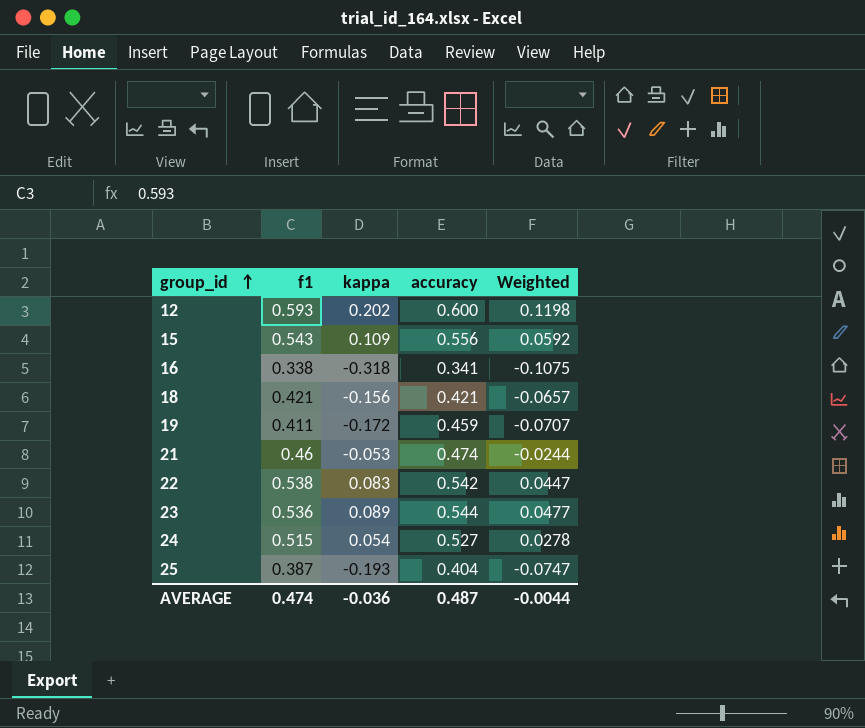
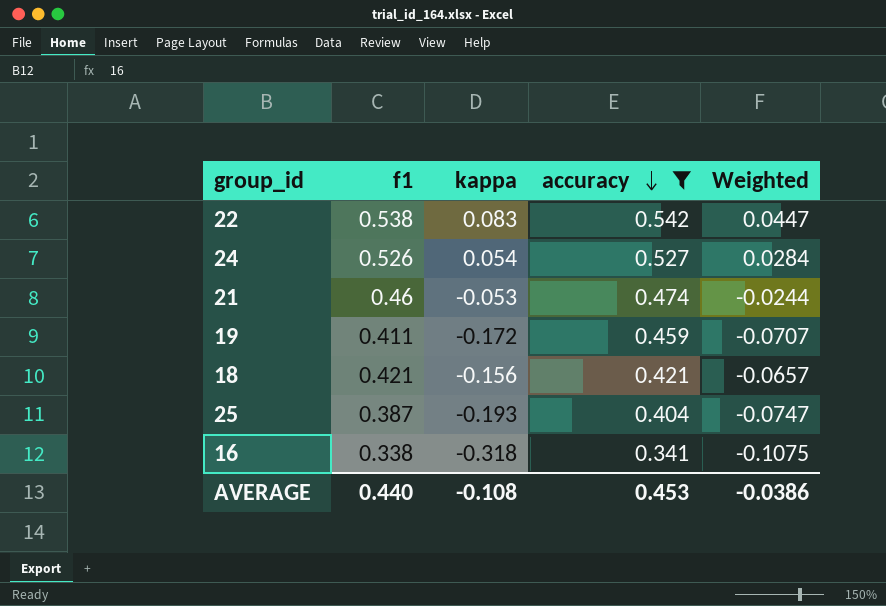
filter: none -> accuracy <= 0.542
row order: group_id ascending -> accuracy descending
24 | f1: 0.515 -> 0.526
24 | Weighted: 0.0278 -> 0.0284
AVERAGE | f1: 0.474 -> 0.440
AVERAGE | kappa: -0.036 -> -0.108
AVERAGE | accuracy: 0.487 -> 0.453
AVERAGE | Weighted: -0.0044 -> -0.0386

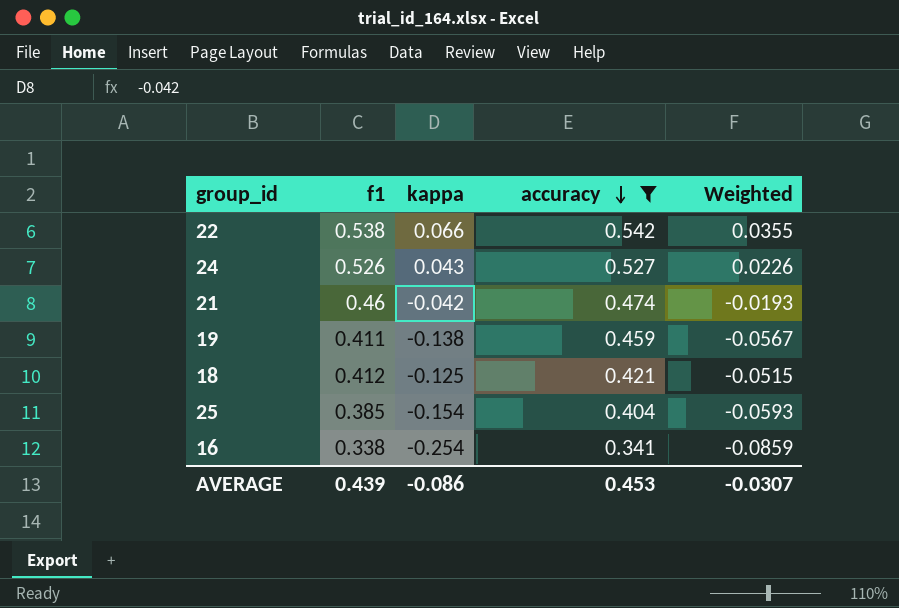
22 | kappa: 0.083 -> 0.066
22 | Weighted: 0.0447 -> 0.0355
24 | kappa: 0.054 -> 0.043
24 | Weighted: 0.0284 -> 0.0226
21 | kappa: -0.053 -> -0.042
21 | Weighted: -0.0244 -> -0.0193
19 | kappa: -0.172 -> -0.138
19 | Weighted: -0.0707 -> -0.0567
18 | f1: 0.421 -> 0.412
18 | kappa: -0.156 -> -0.125
18 | Weighted: -0.0657 -> -0.0515
25 | f1: 0.387 -> 0.385
25 | kappa: -0.193 -> -0.154
25 | Weighted: -0.0747 -> -0.0593
16 | kappa: -0.318 -> -0.254
16 | Weighted: -0.1075 -> -0.0859
AVERAGE | f1: 0.440 -> 0.439
AVERAGE | kappa: -0.108 -> -0.086
AVERAGE | Weighted: -0.0386 -> -0.0307

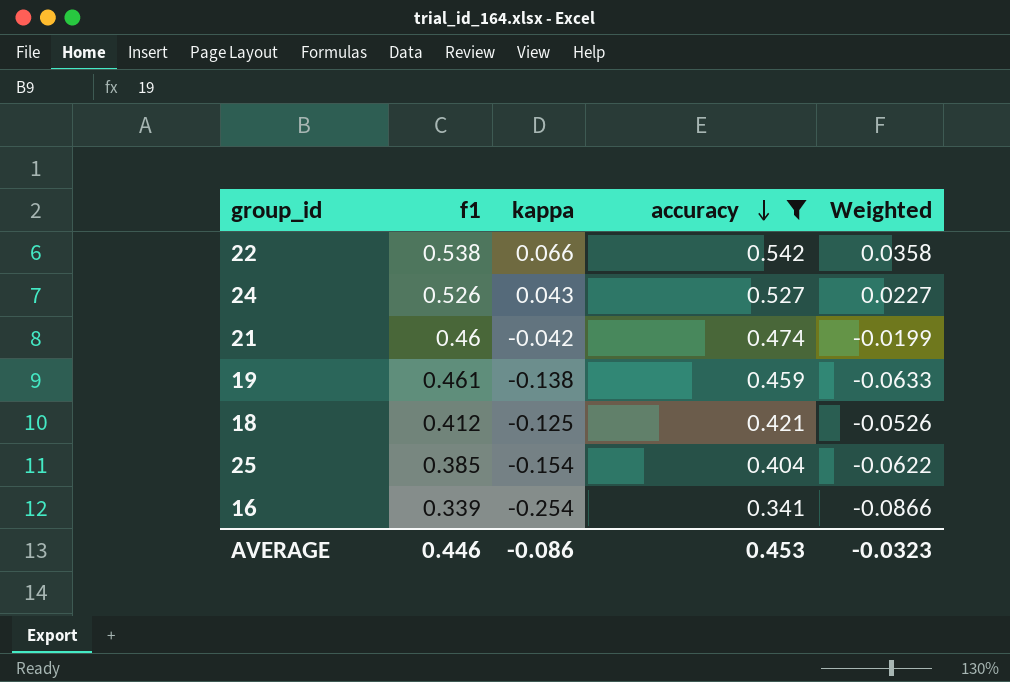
column Weighted | formula: [f1] * [kappa] -> [kappa] * [accuracy]
19 | f1: 0.411 -> 0.461
16 | f1: 0.338 -> 0.339
AVERAGE | f1: 0.439 -> 0.446
AVERAGE | Weighted: -0.0307 -> -0.0323

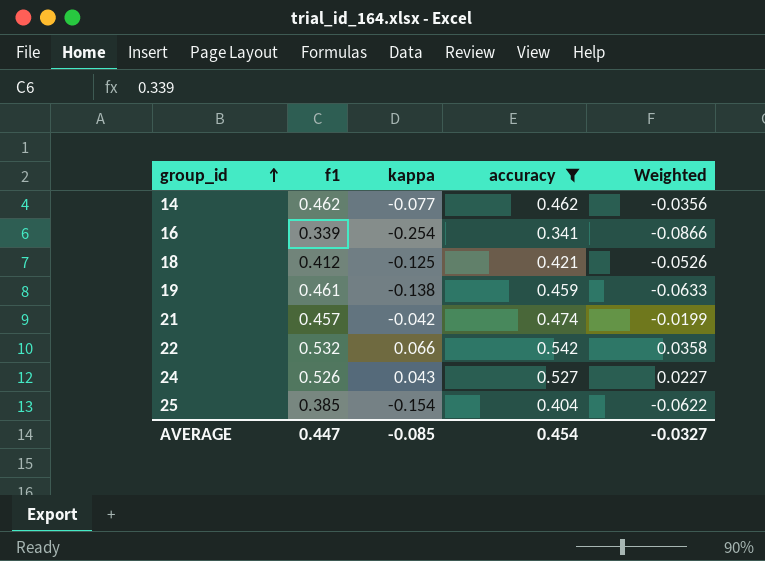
row order: accuracy descending -> group_id ascending
row 14: none -> 0.462 | -0.077 | 0.462 | -0.0356
21 | f1: 0.46 -> 0.457
22 | f1: 0.538 -> 0.532
AVERAGE | f1: 0.446 -> 0.447
AVERAGE | kappa: -0.086 -> -0.085
AVERAGE | accuracy: 0.453 -> 0.454
AVERAGE | Weighted: -0.0323 -> -0.0327

